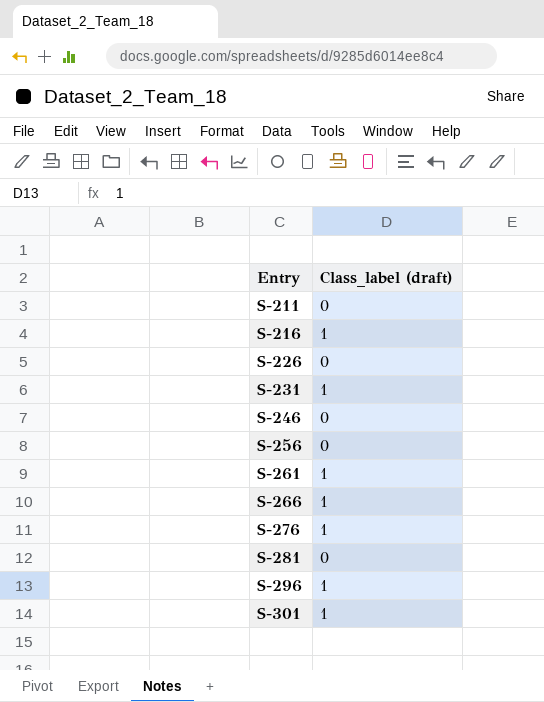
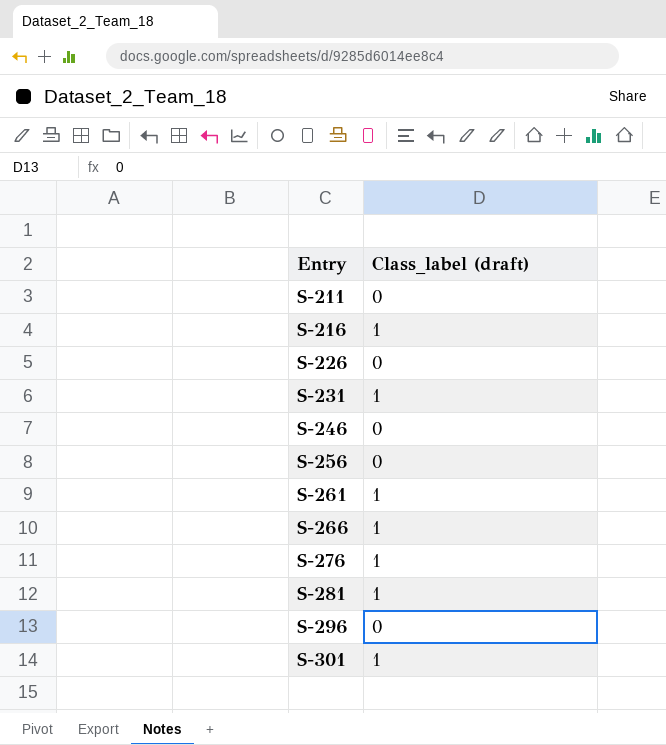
S-281 | Class_label (draft): 0 -> 1
S-296 | Class_label (draft): 1 -> 0

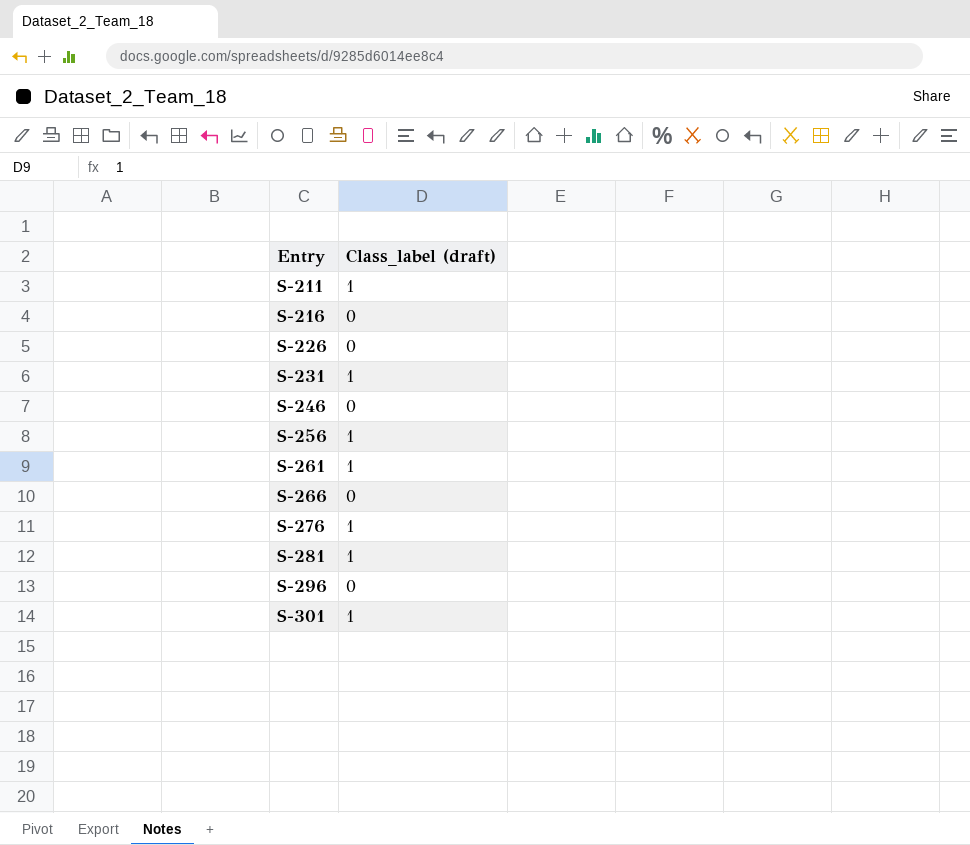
S-211 | Class_label (draft): 0 -> 1
S-216 | Class_label (draft): 1 -> 0
S-256 | Class_label (draft): 0 -> 1
S-266 | Class_label (draft): 1 -> 0

